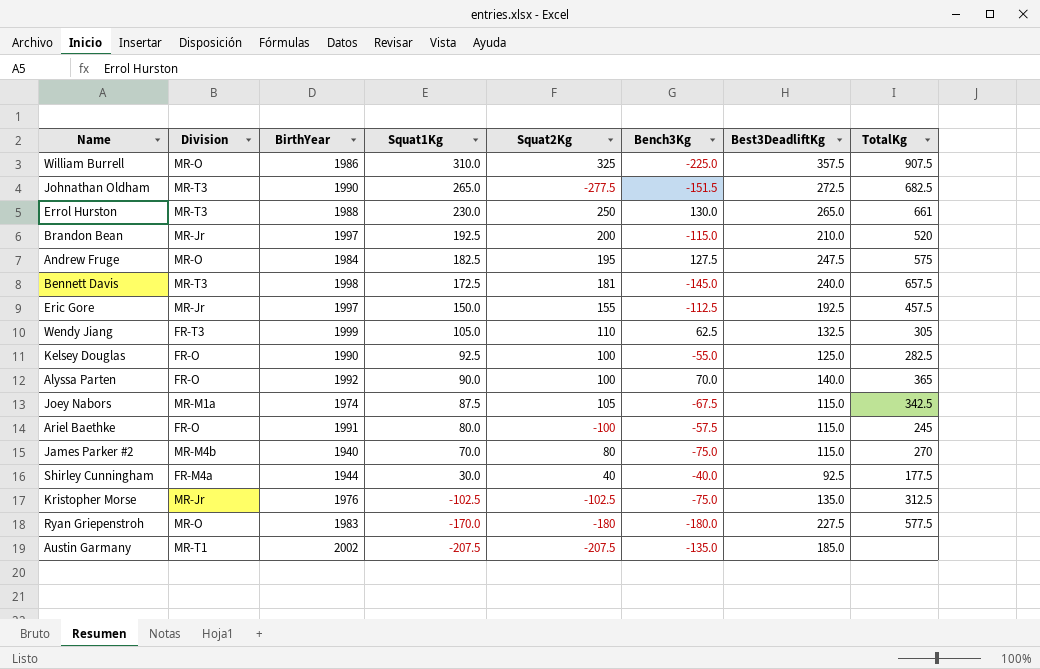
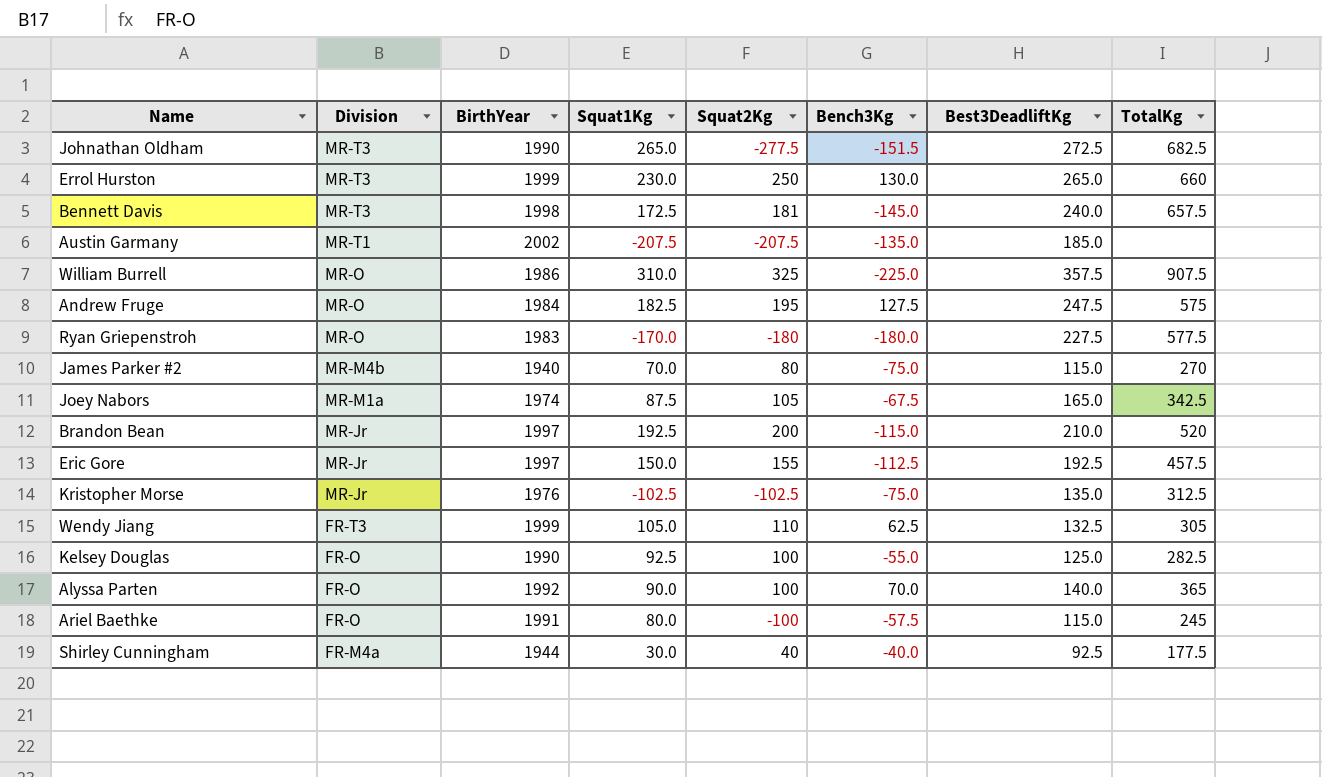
row order: Squat1Kg descending -> Division descending
Errol Hurston | BirthYear: 1988 -> 1999
Errol Hurston | TotalKg: 661 -> 660
Joey Nabors | Best3DeadliftKg: 115.0 -> 165.0

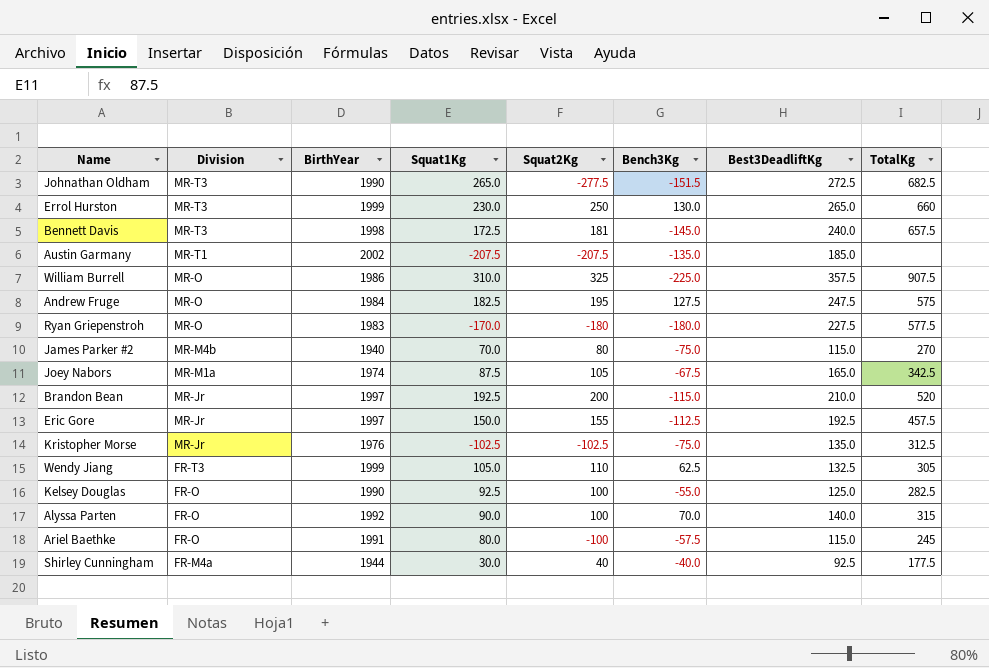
Alyssa Parten | TotalKg: 365 -> 315

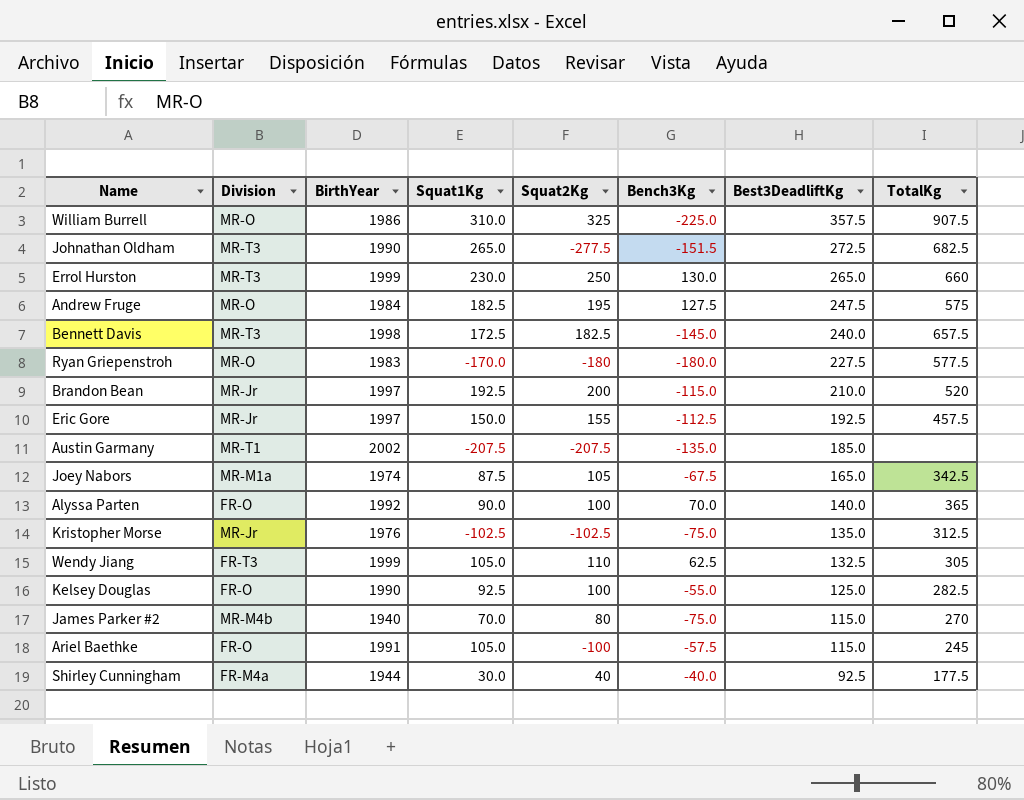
row order: Division descending -> Best3DeadliftKg descending
Bennett Davis | Squat2Kg: 181 -> 182.5
Alyssa Parten | TotalKg: 315 -> 365
Ariel Baethke | Squat1Kg: 80.0 -> 105.0

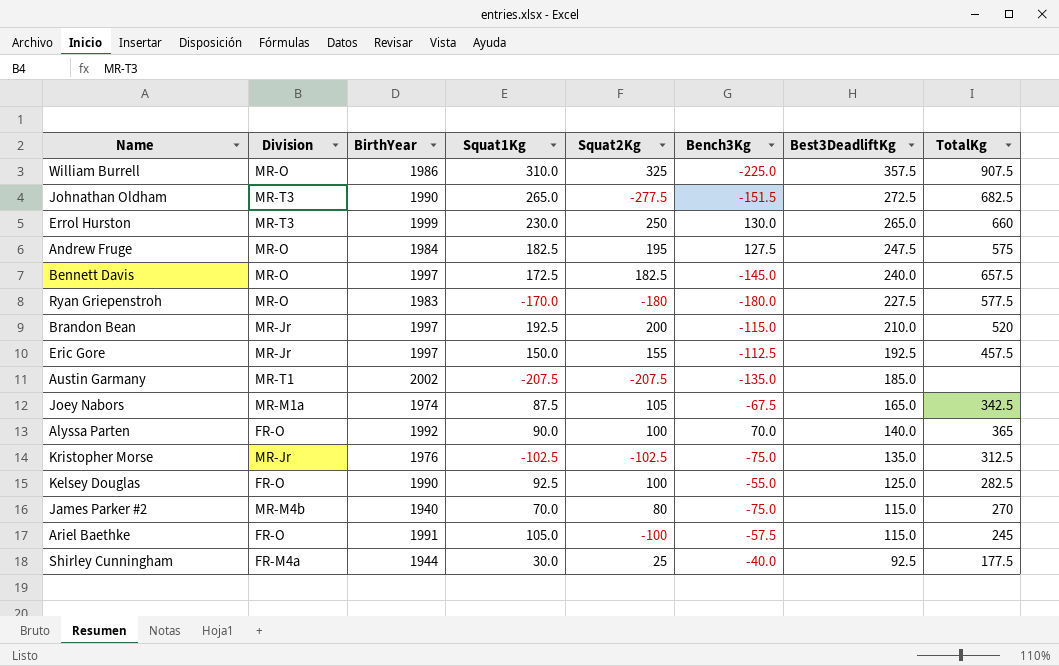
row Wendy Jiang: FR-T3 | 1999 | 105.0 | 110 | 62.5 | 132.5 | 305 -> none
Bennett Davis | Division: MR-T3 -> MR-O
Bennett Davis | BirthYear: 1998 -> 1997
Shirley Cunningham | Squat2Kg: 40 -> 25

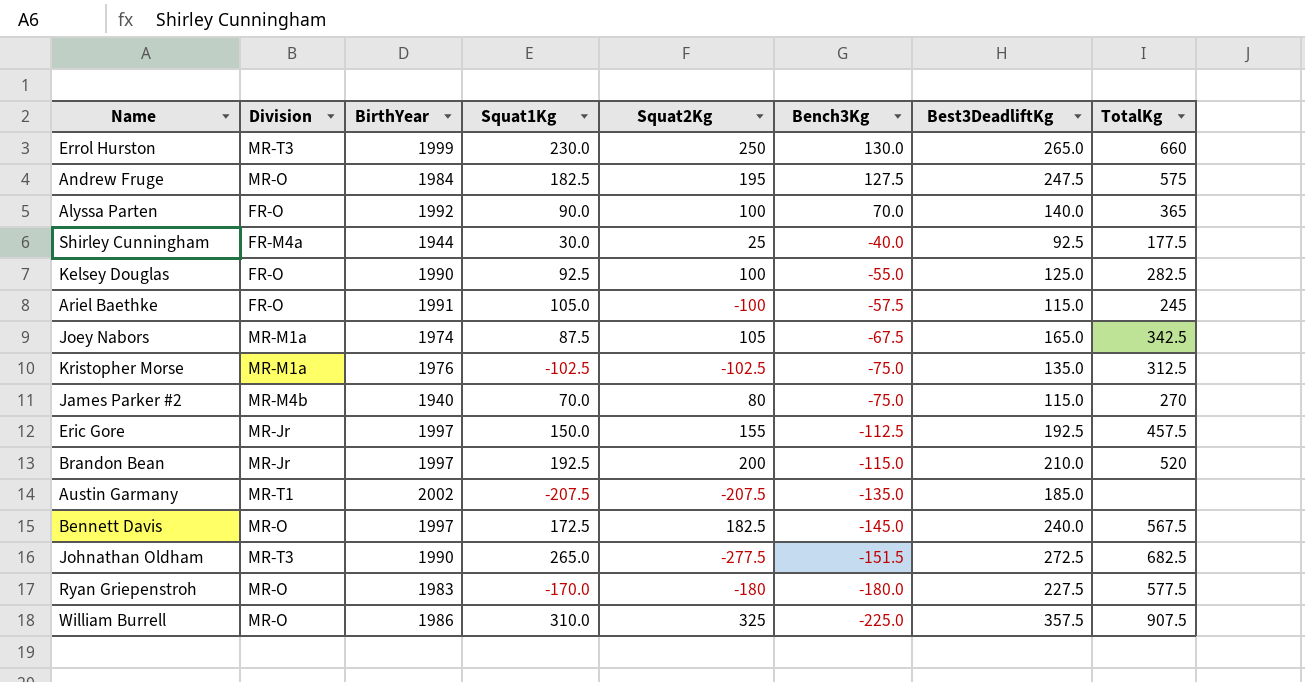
row order: Best3DeadliftKg descending -> Bench3Kg descending
Kristopher Morse | Division: MR-Jr -> MR-M1a
Bennett Davis | TotalKg: 657.5 -> 567.5

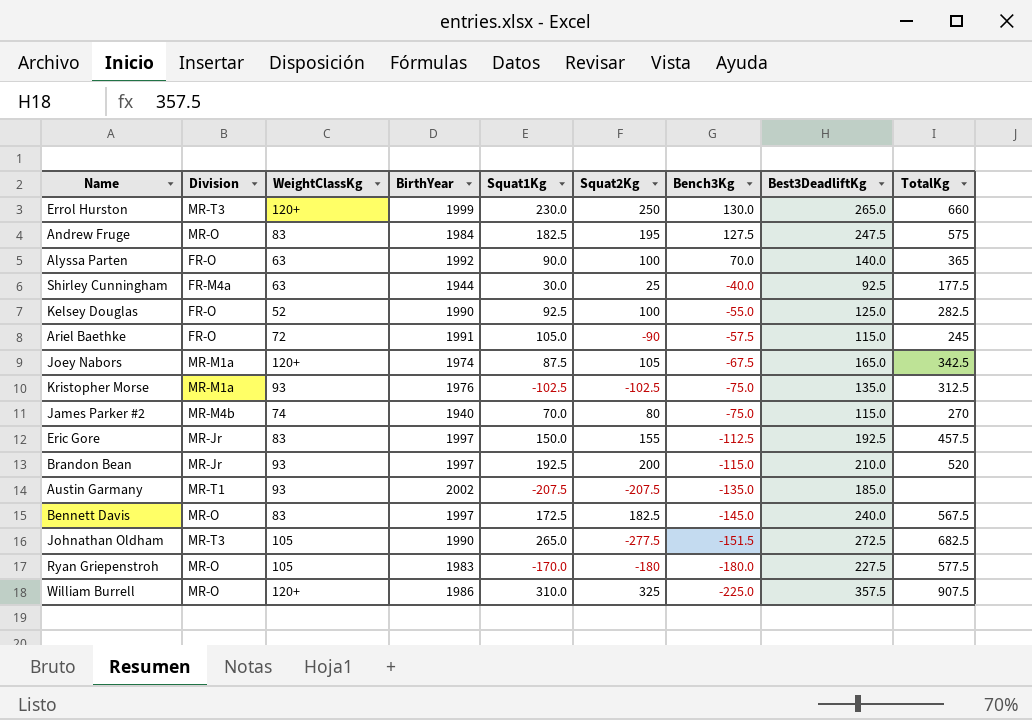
column WeightClassKg | position: none -> 3
Ariel Baethke | Squat2Kg: -100 -> -90

